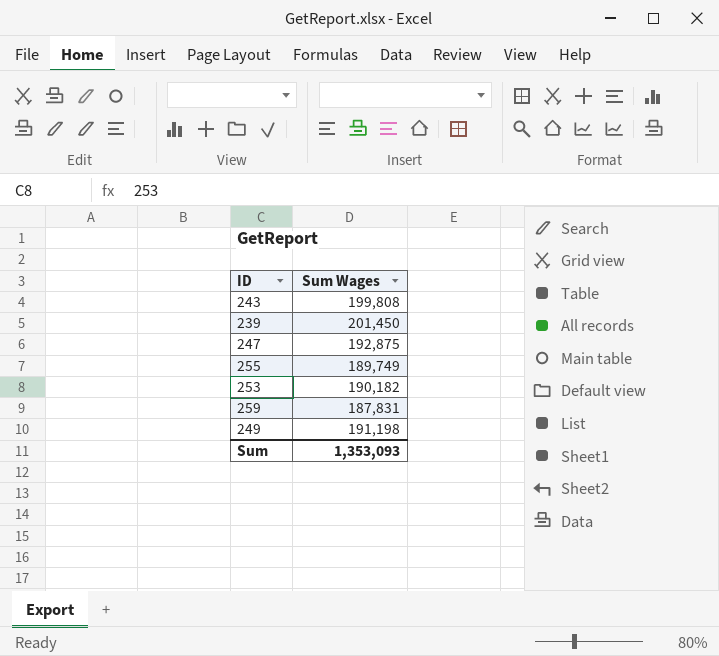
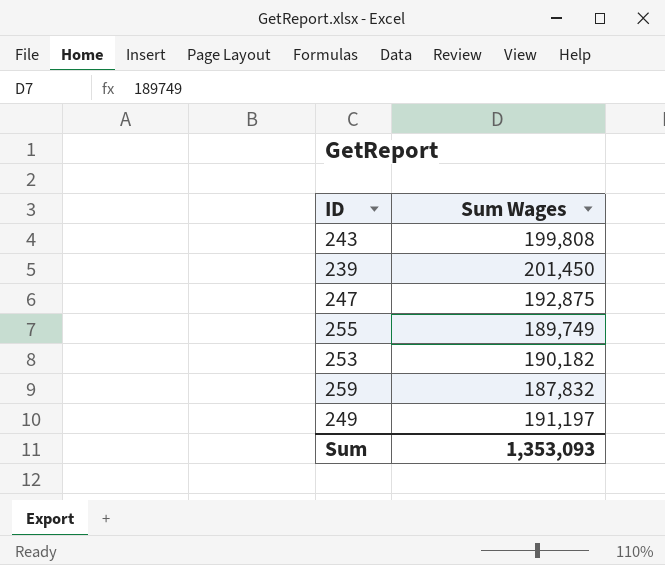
259 | Sum Wages: 187,831 -> 187,832
249 | Sum Wages: 191,198 -> 191,197

